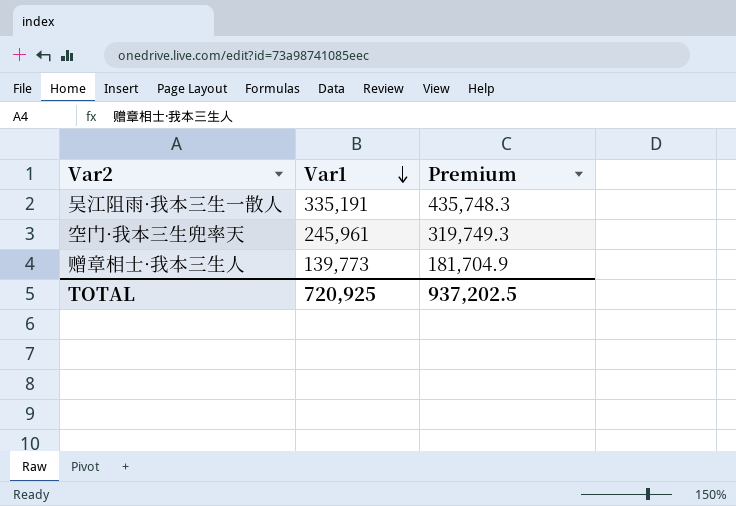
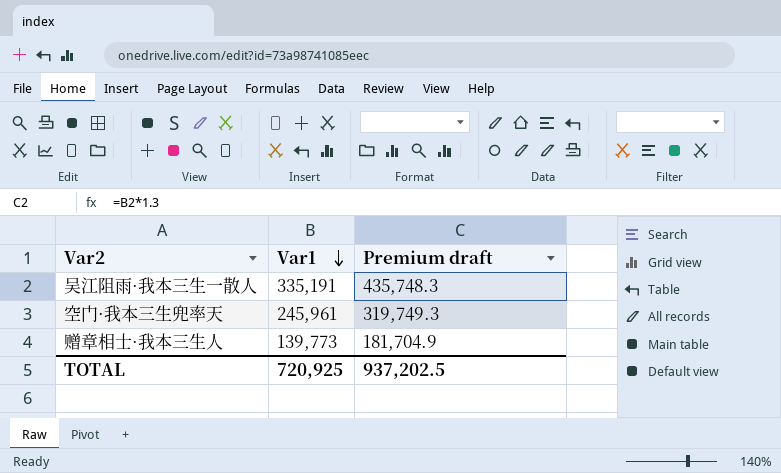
column name: Premium -> Premium draft

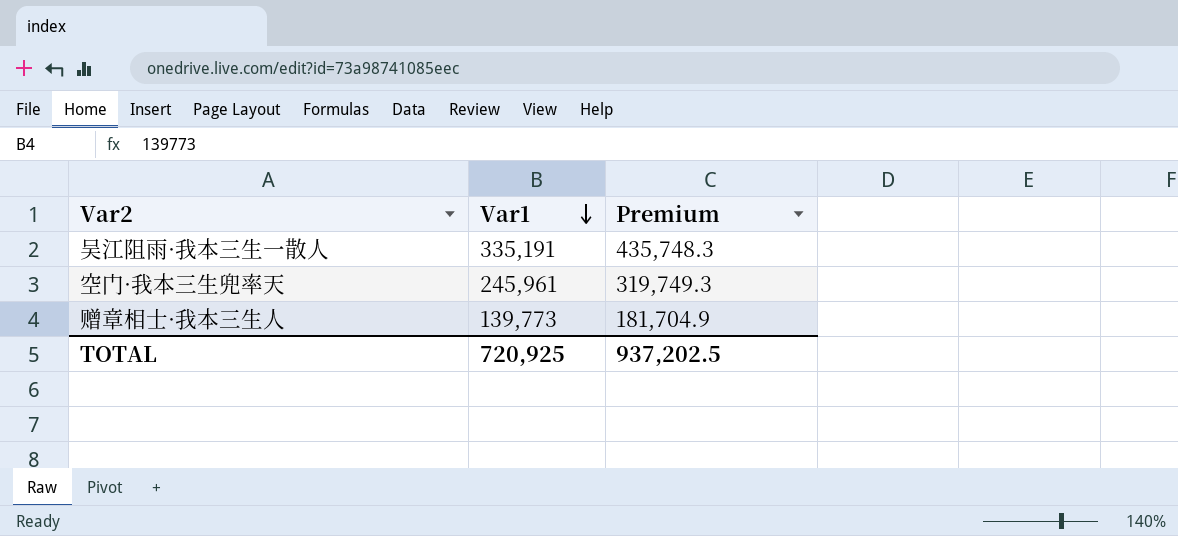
column name: Premium draft -> Premium

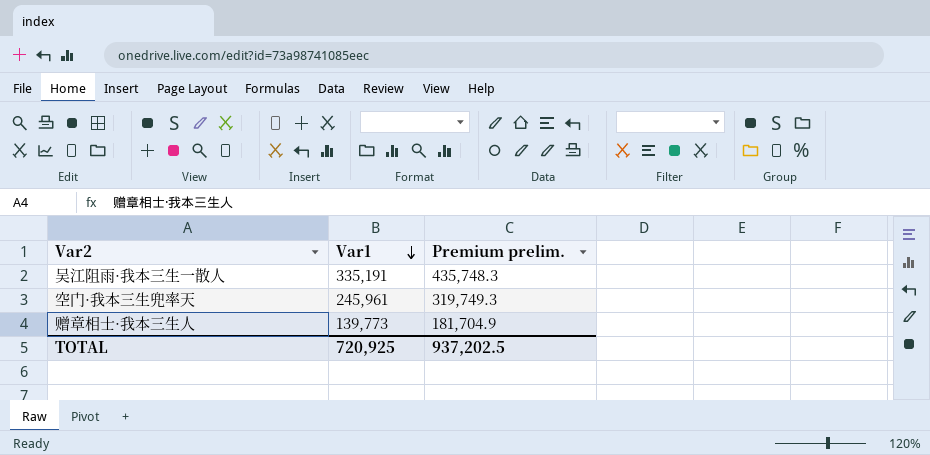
column name: Premium -> Premium prelim.

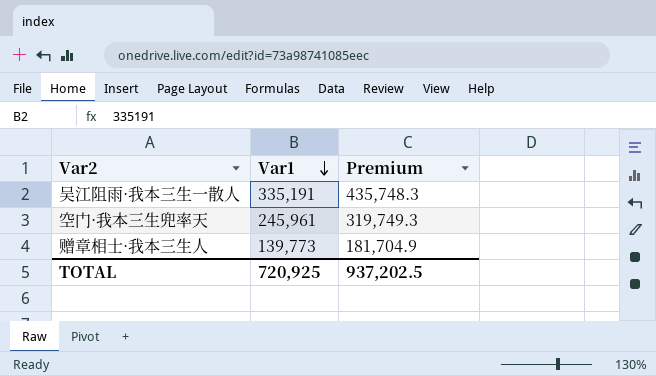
column name: Premium prelim. -> Premium

